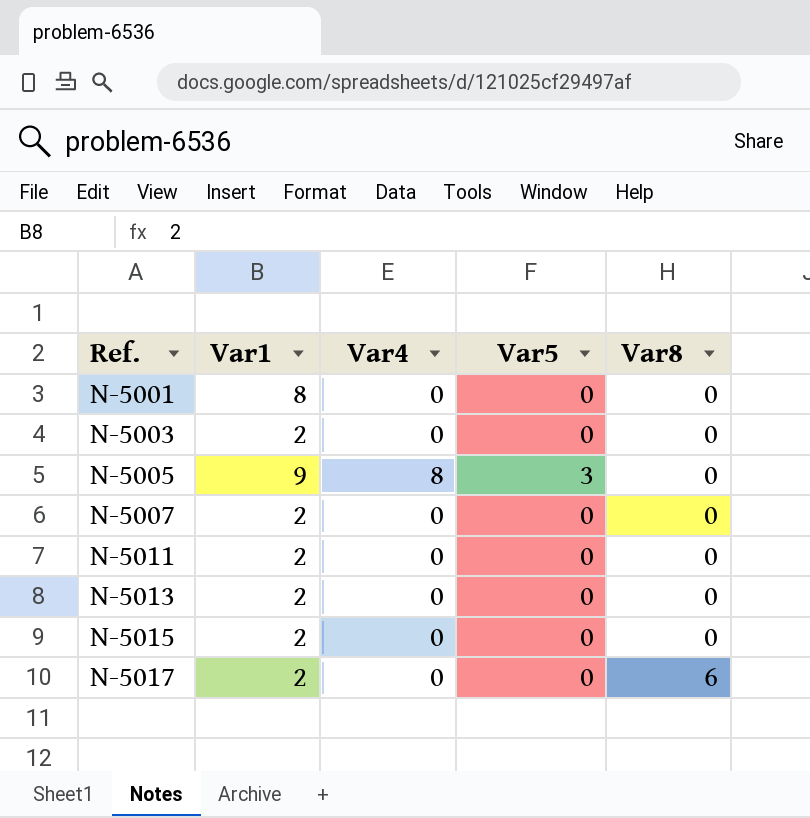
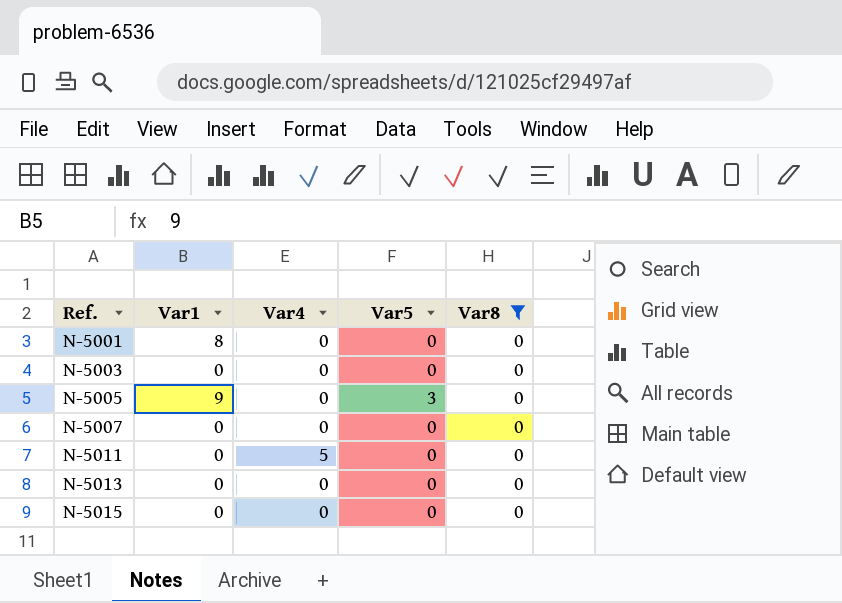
filter: none -> Var8 = 0
N-5003 | Var1: 2 -> 0
N-5005 | Var4: 8 -> 0
N-5007 | Var1: 2 -> 0
N-5011 | Var1: 2 -> 0
N-5011 | Var4: 0 -> 5
N-5013 | Var1: 2 -> 0
N-5015 | Var1: 2 -> 0

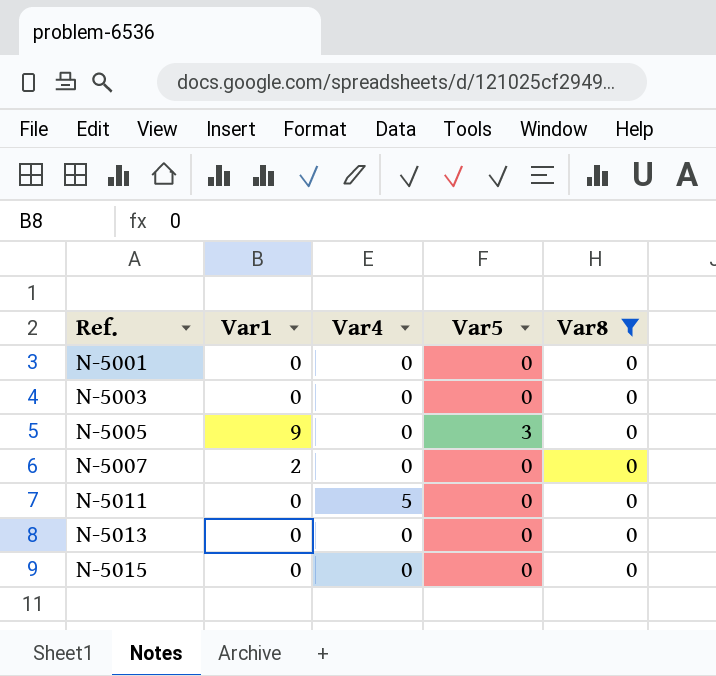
N-5001 | Var1: 8 -> 0
N-5007 | Var1: 0 -> 2

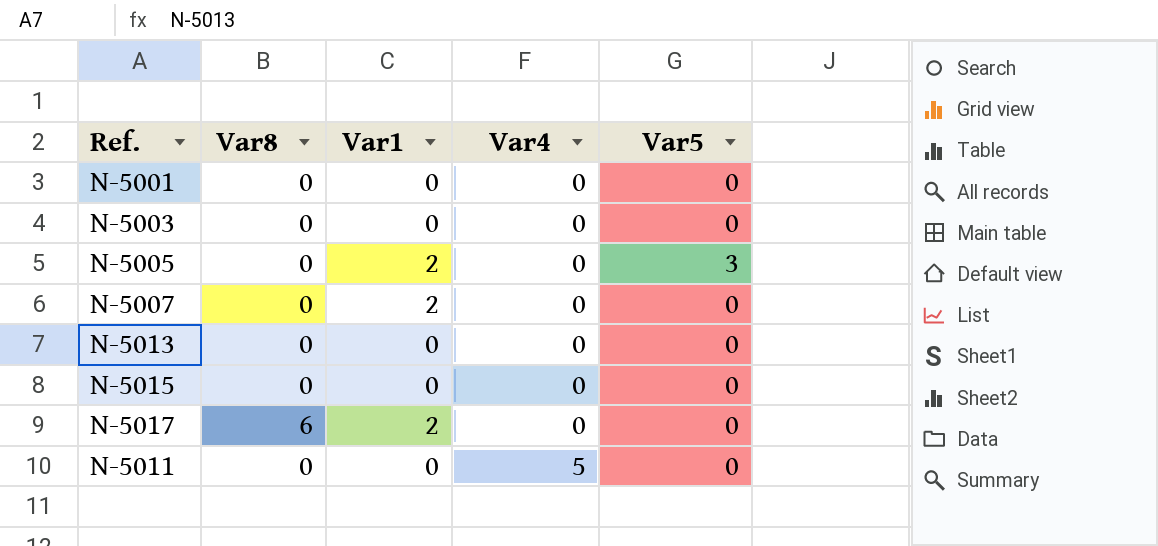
filter: Var8 = 0 -> none
row order: Ref. ascending -> Var4 ascending
column Var8 | position: 5 -> 2
N-5005 | Var1: 9 -> 2

